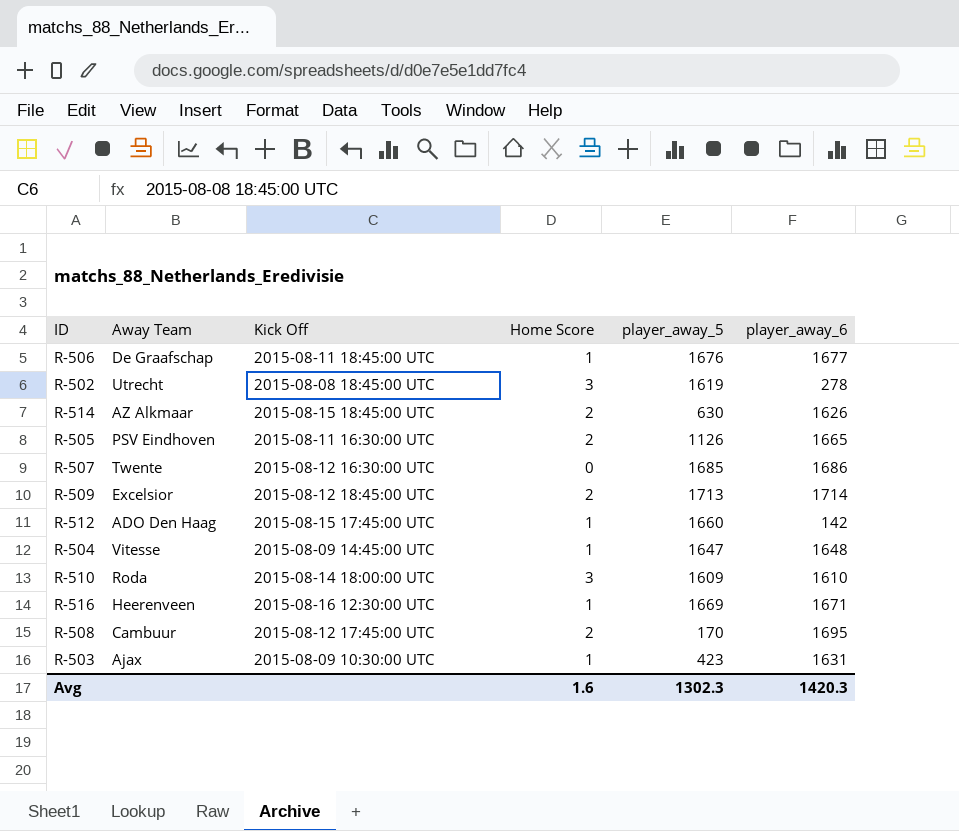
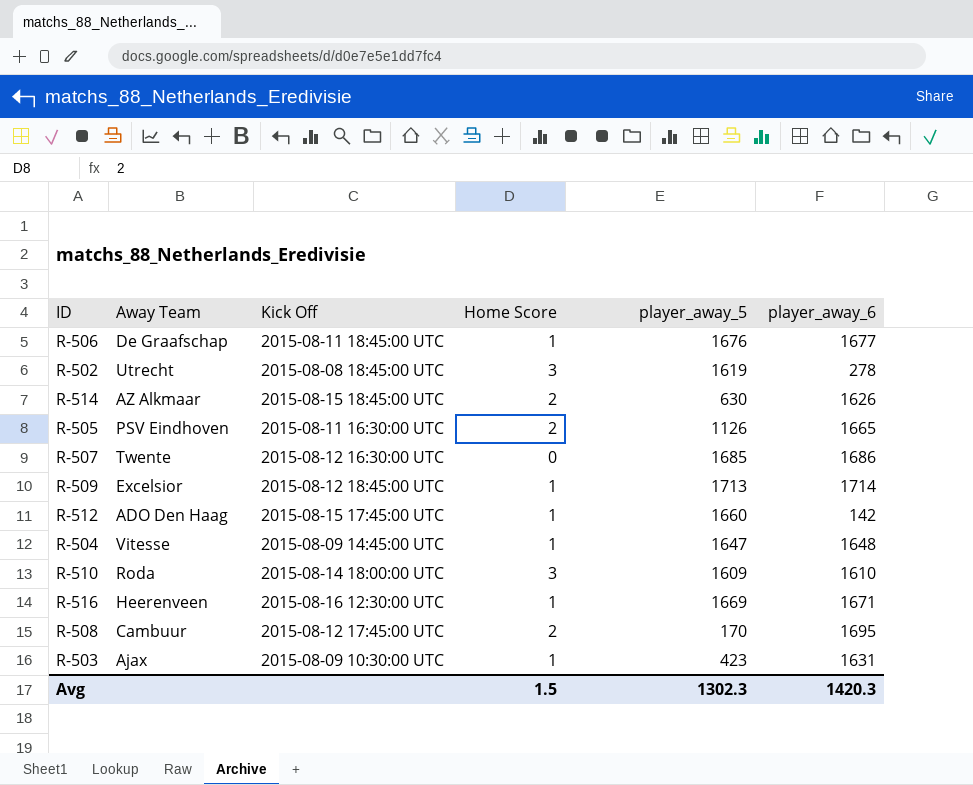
R-509 | Home Score: 2 -> 1
Avg | Home Score: 1.6 -> 1.5

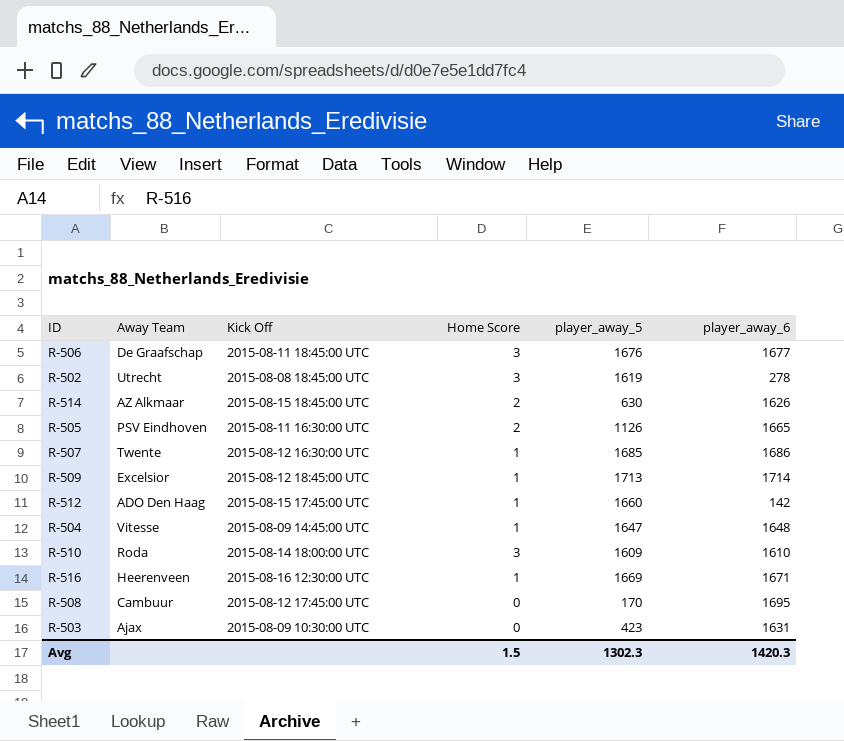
R-506 | Home Score: 1 -> 3
R-507 | Home Score: 0 -> 1
R-508 | Home Score: 2 -> 0
R-503 | Home Score: 1 -> 0

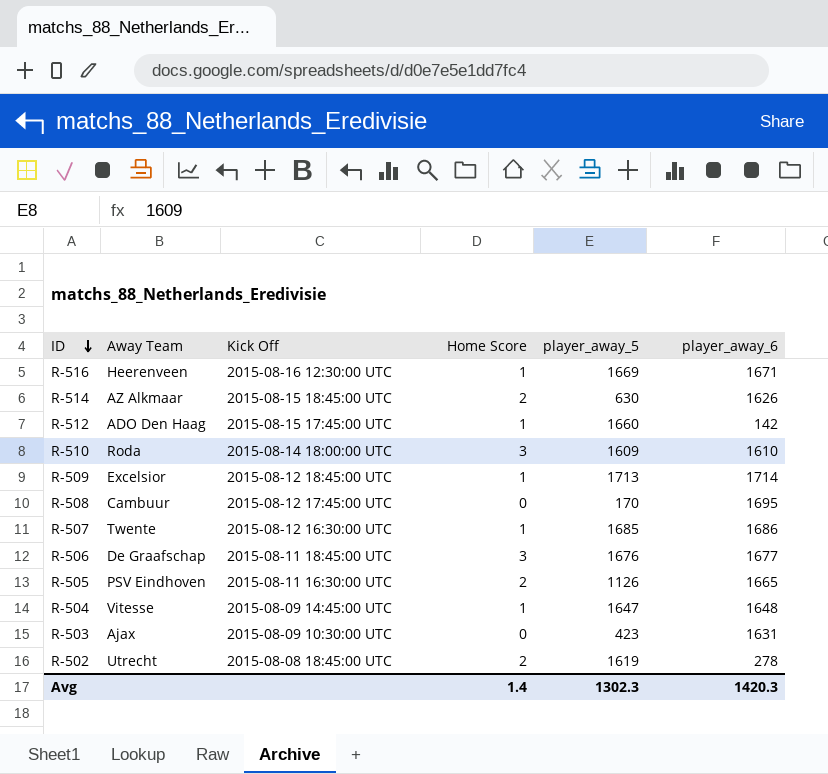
row order: none -> ID descending
R-502 | Home Score: 3 -> 2
Avg | Home Score: 1.5 -> 1.4

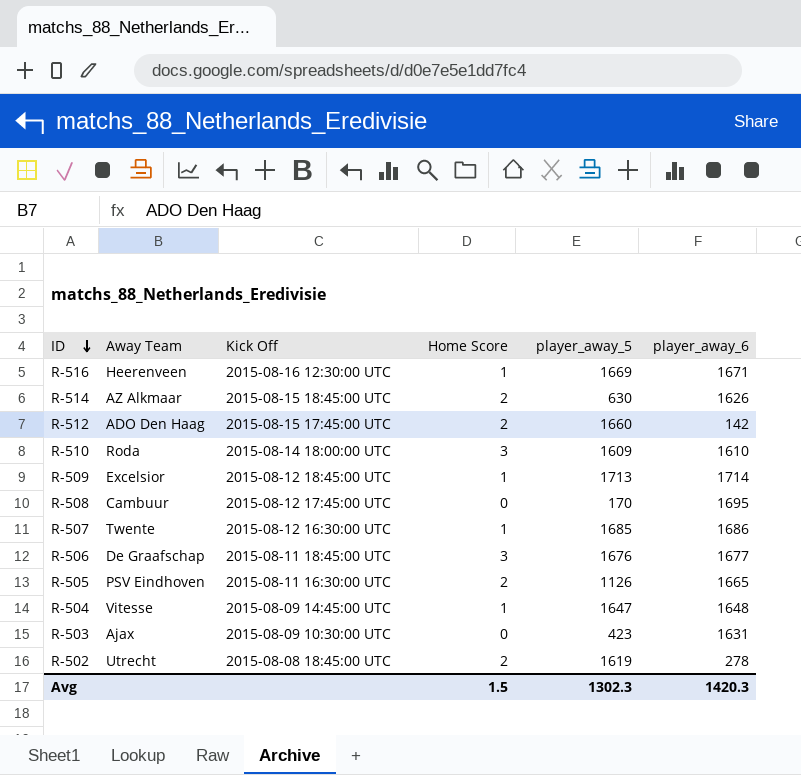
R-512 | Home Score: 1 -> 2
Avg | Home Score: 1.4 -> 1.5

